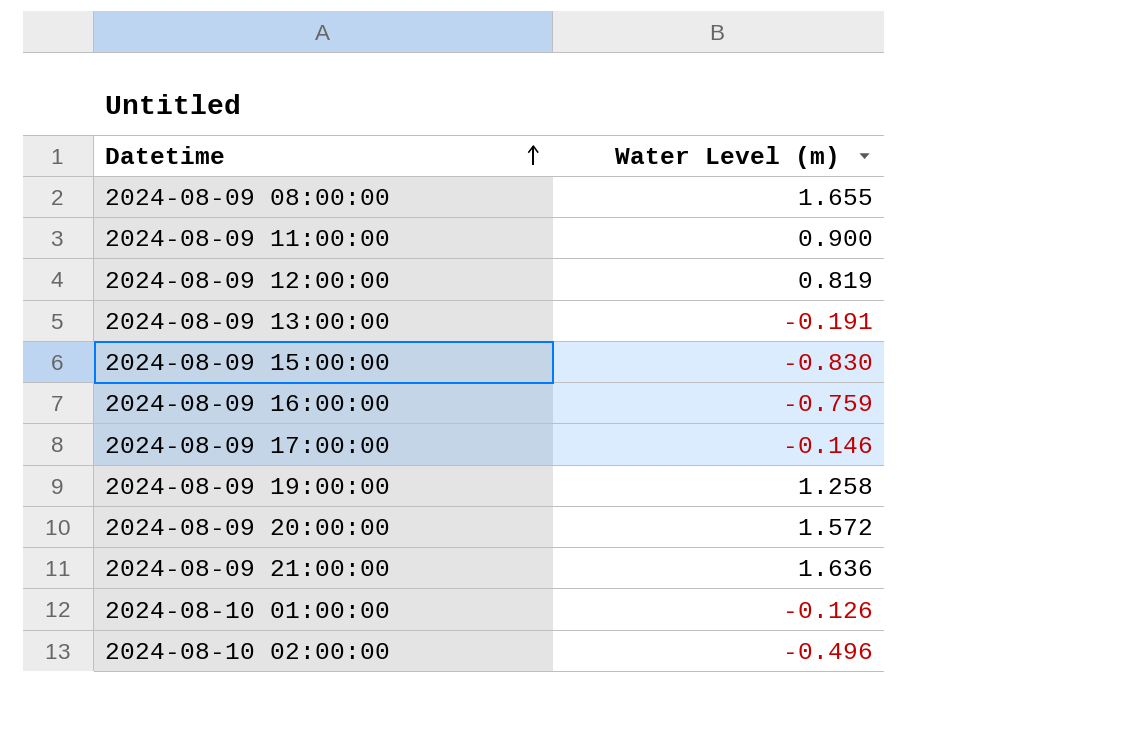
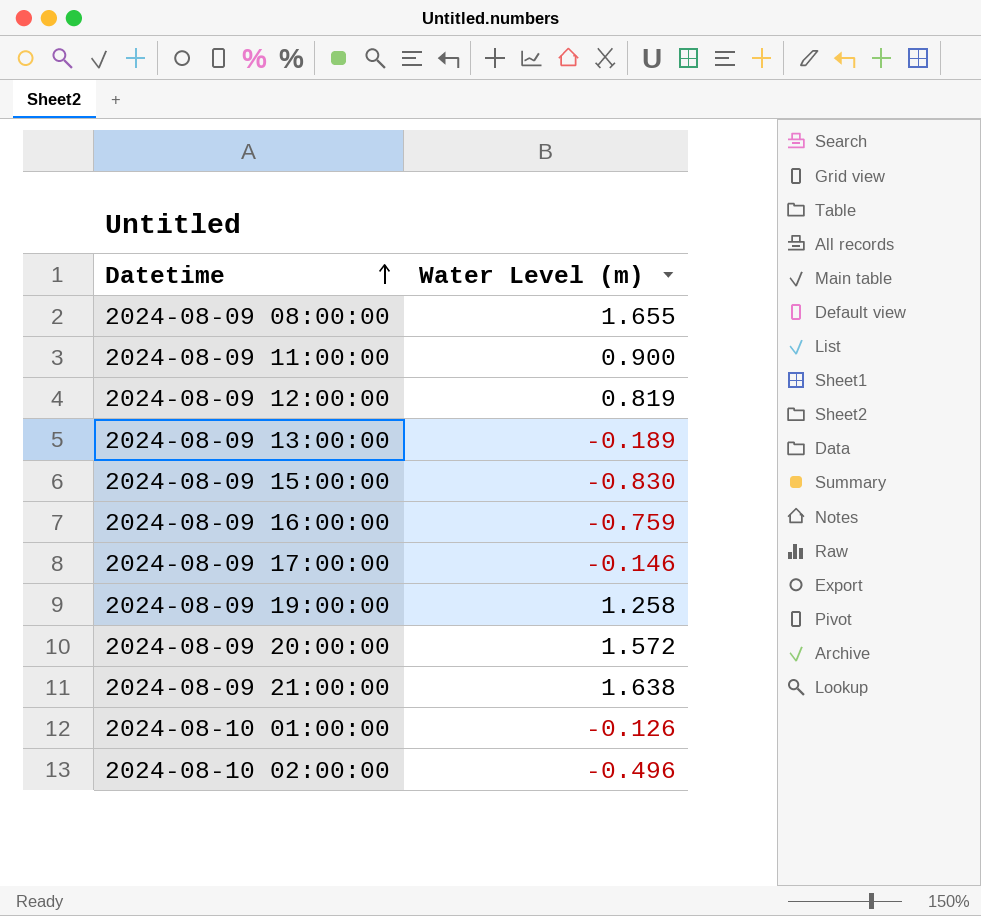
2024-08-09 13:00:00 | Water Level (m): -0.191 -> -0.189
2024-08-09 21:00:00 | Water Level (m): 1.636 -> 1.638

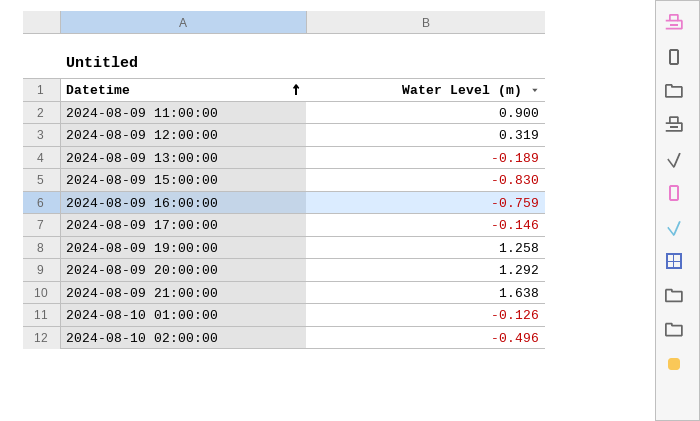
row 2024-08-09 08:00:00: 1.655 -> none
2024-08-09 12:00:00 | Water Level (m): 0.819 -> 0.319
2024-08-09 20:00:00 | Water Level (m): 1.572 -> 1.292

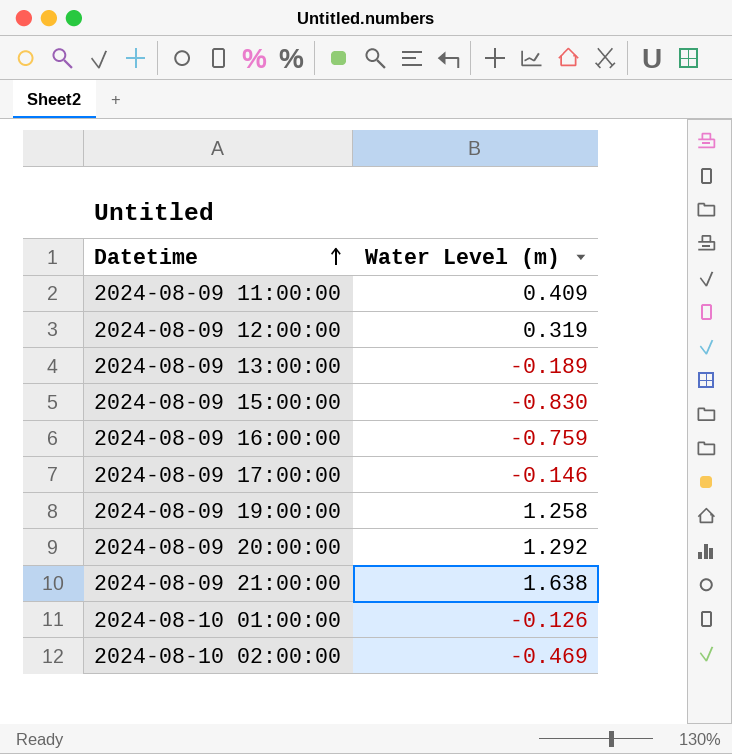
2024-08-09 11:00:00 | Water Level (m): 0.900 -> 0.409
2024-08-10 02:00:00 | Water Level (m): -0.496 -> -0.469

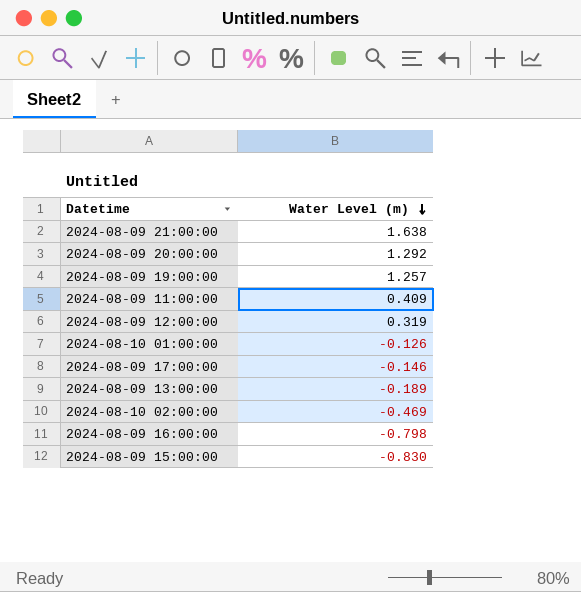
row order: Datetime ascending -> Water Level (m) descending
2024-08-09 19:00:00 | Water Level (m): 1.258 -> 1.257
2024-08-09 16:00:00 | Water Level (m): -0.759 -> -0.798

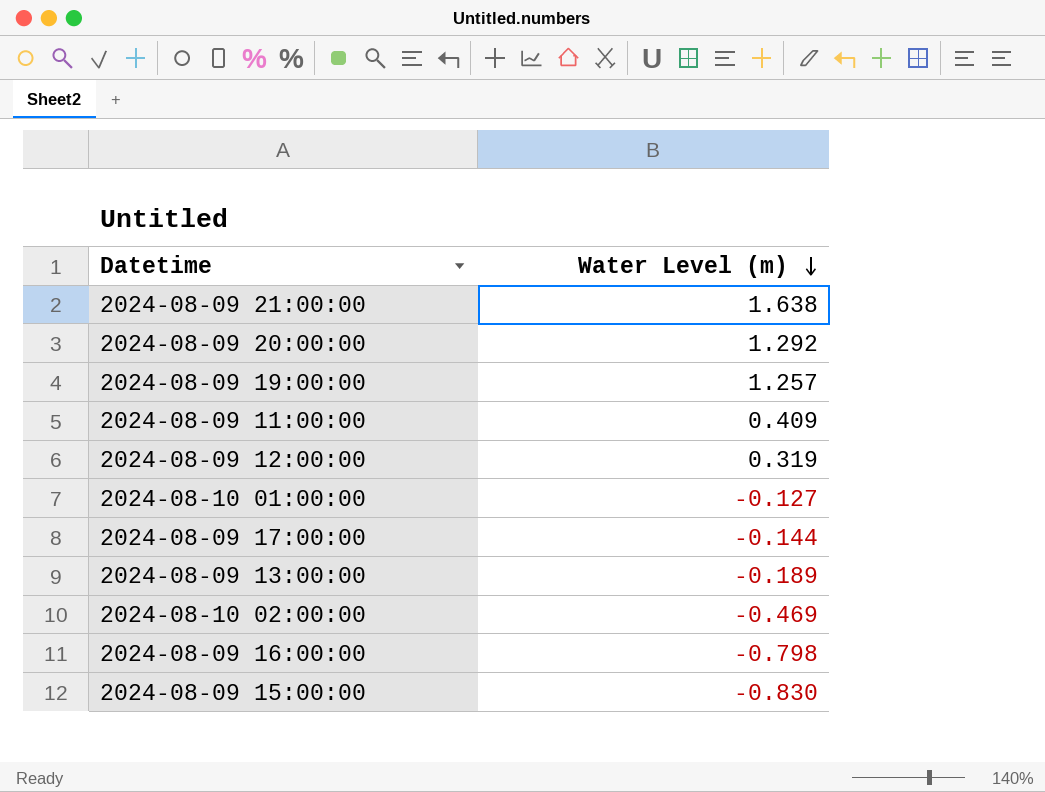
2024-08-10 01:00:00 | Water Level (m): -0.126 -> -0.127
2024-08-09 17:00:00 | Water Level (m): -0.146 -> -0.144

